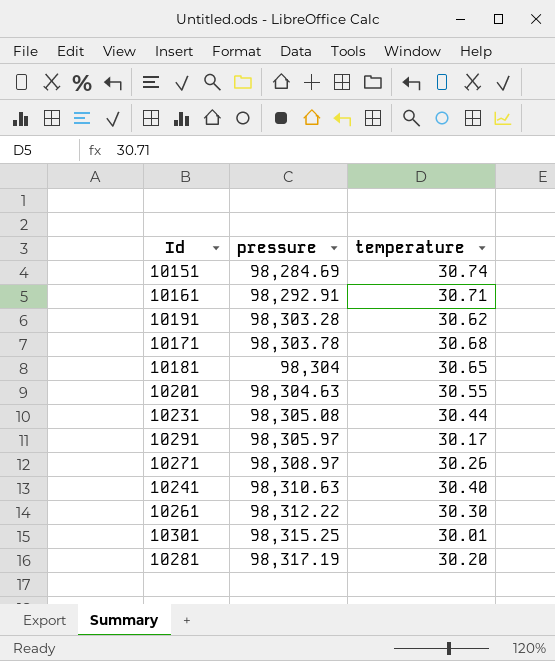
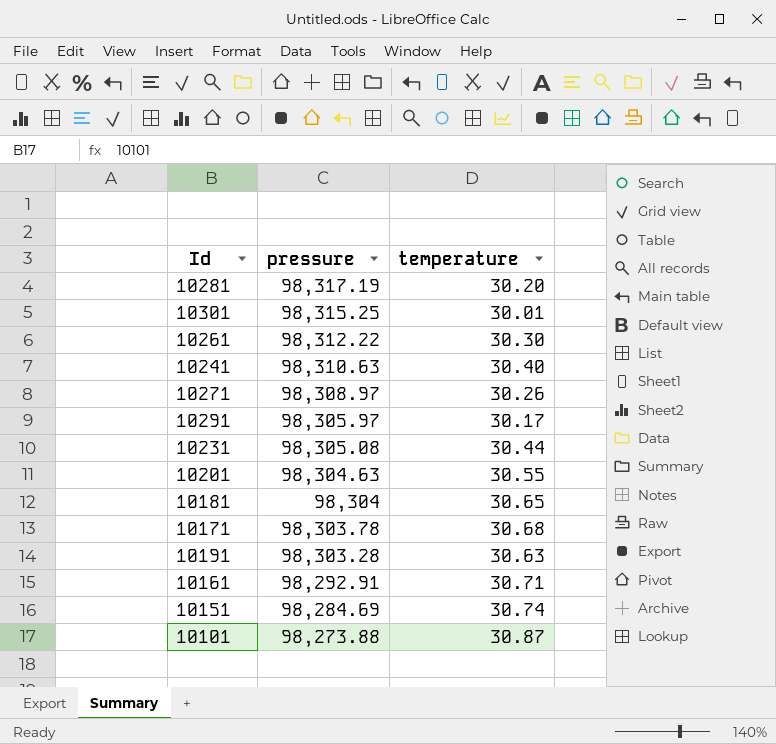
row order: pressure ascending -> pressure descending
10191 | temperature: 30.62 -> 30.63
row 10101: none -> 98,273.88 | 30.87

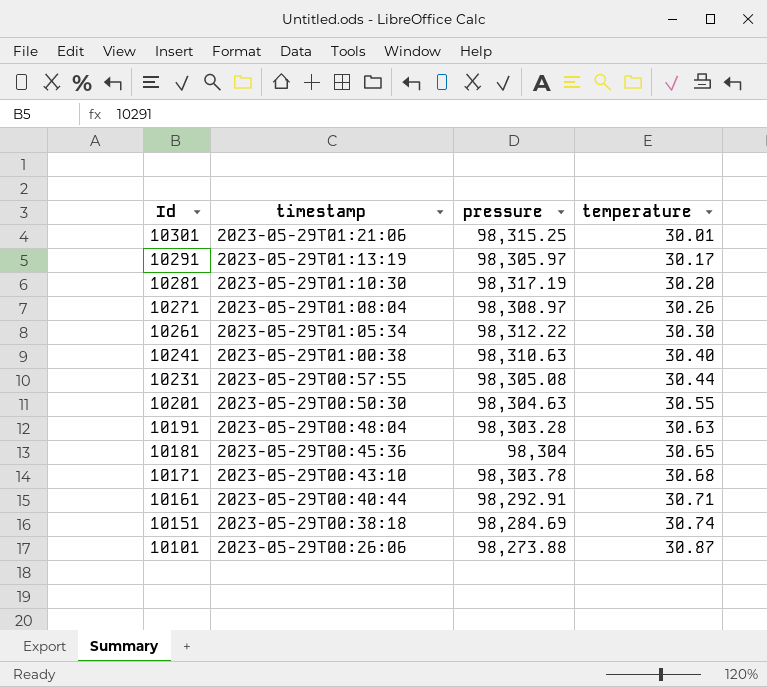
row order: pressure descending -> Id descending
column timestamp | position: none -> 2

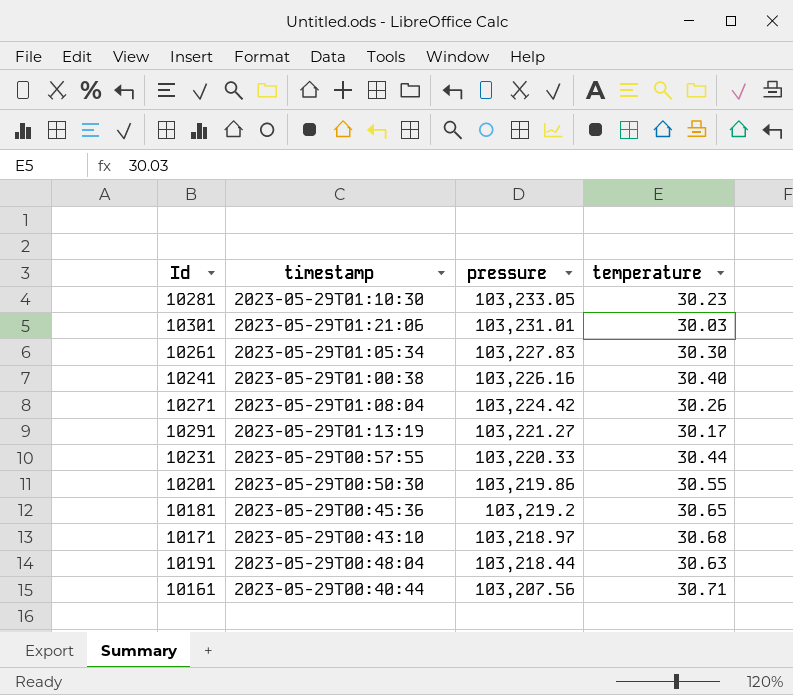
row order: Id descending -> pressure descending
row 10151: 2023-05-29T00:38:18 | 98,284.69 | 30.74 -> none
row 10101: 2023-05-29T00:26:06 | 98,273.88 | 30.87 -> none
10281 | pressure: 98,317.19 -> 103,233.05
10281 | temperature: 30.20 -> 30.23
10301 | pressure: 98,315.25 -> 103,231.01
10301 | temperature: 30.01 -> 30.03
10261 | pressure: 98,312.22 -> 103,227.83
10241 | pressure: 98,310.63 -> 103,226.16
10271 | pressure: 98,308.97 -> 103,224.42
10291 | pressure: 98,305.97 -> 103,221.27
10231 | pressure: 98,305.08 -> 103,220.33
10201 | pressure: 98,304.63 -> 103,219.86
10181 | pressure: 98,304 -> 103,219.2
10171 | pressure: 98,303.78 -> 103,218.97
10191 | pressure: 98,303.28 -> 103,218.44
10161 | pressure: 98,292.91 -> 103,207.56

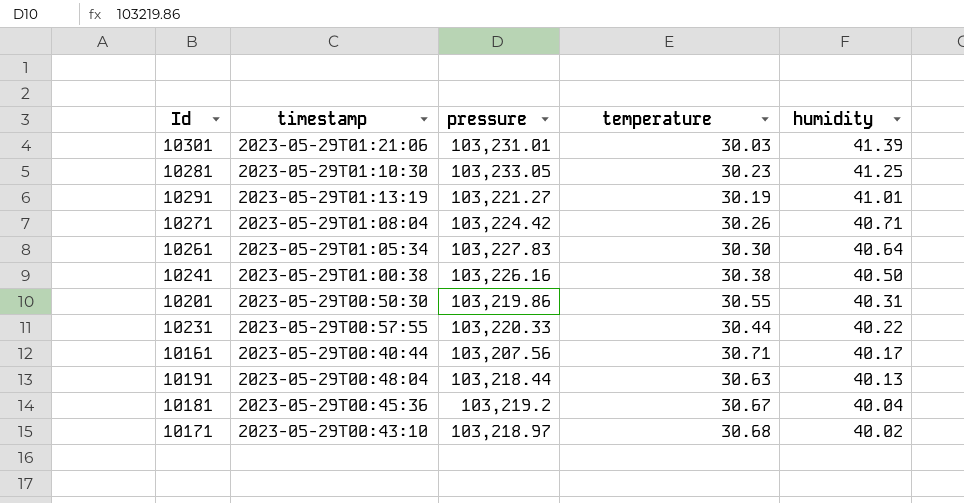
row order: pressure descending -> humidity descending
column humidity | position: none -> 5
10291 | temperature: 30.17 -> 30.19
10241 | temperature: 30.40 -> 30.38
10181 | temperature: 30.65 -> 30.67

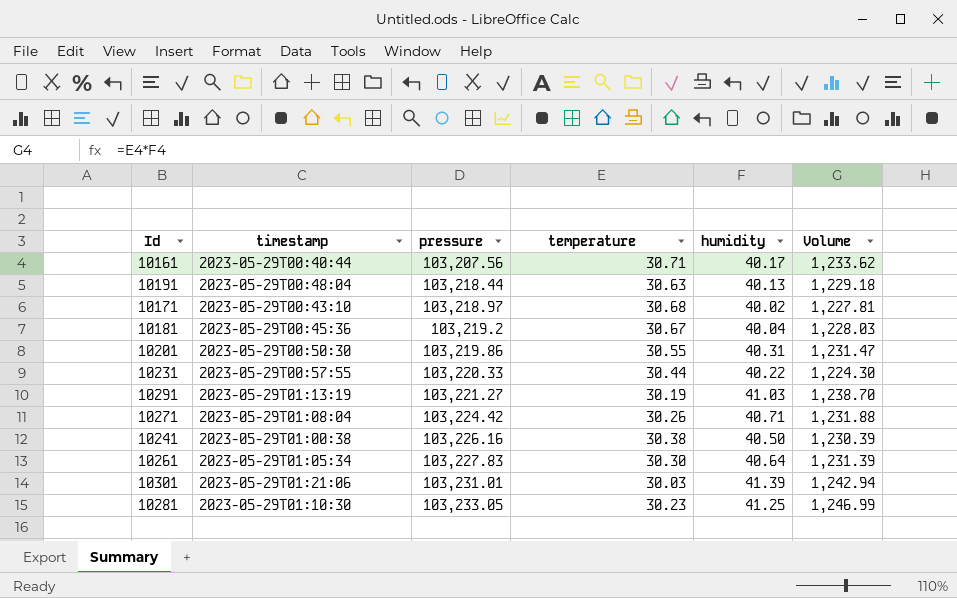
row order: humidity descending -> pressure ascending
column Volume | formula: none -> [temperature] * [humidity]
10291 | humidity: 41.01 -> 41.03

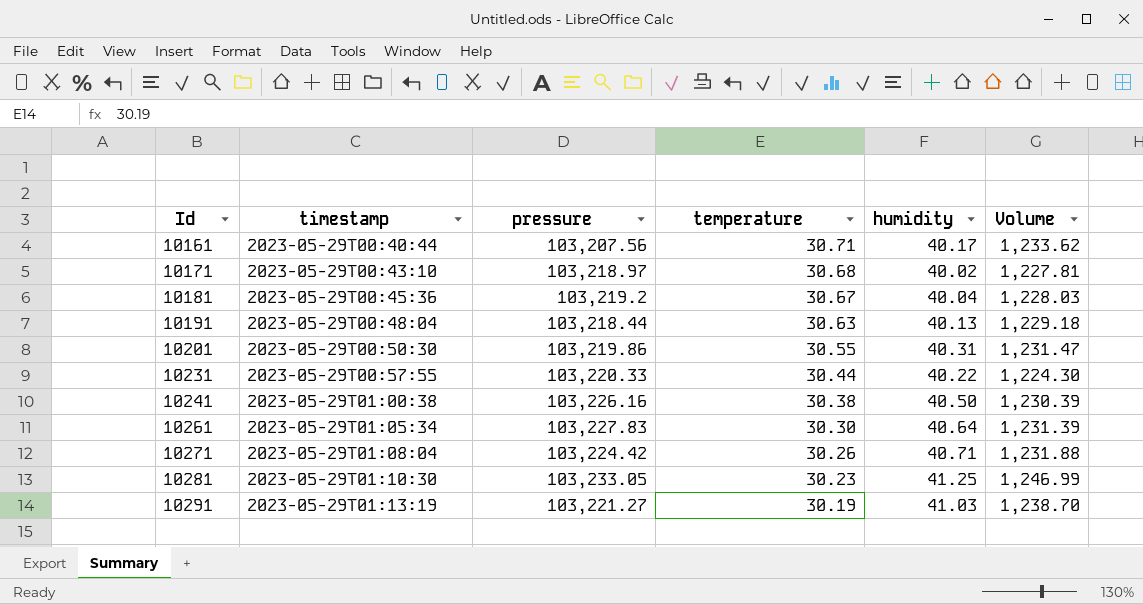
row order: pressure ascending -> Id ascending
row 10301: 2023-05-29T01:21:06 | 103,231.01 | 30.03 | 41.39 | 1,242.94 -> none

